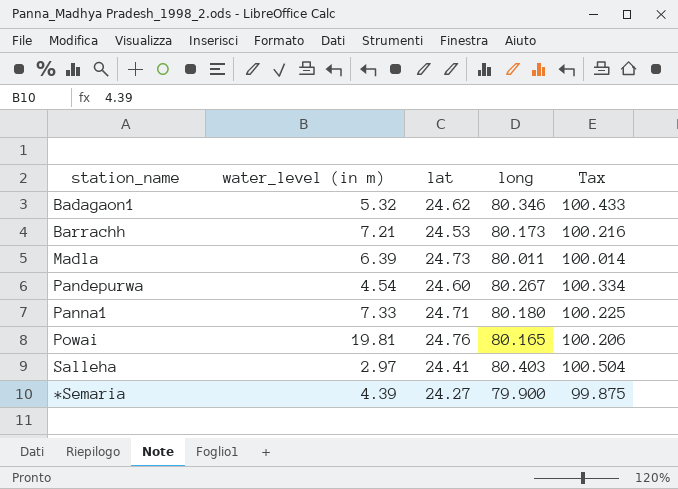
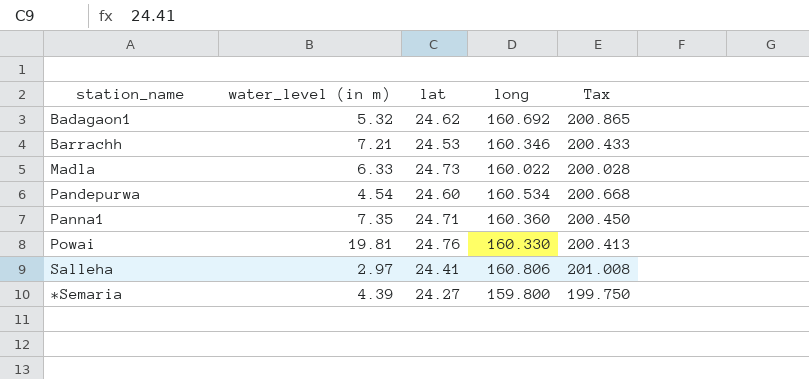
Badagaon1 | long: 80.346 -> 160.692
Badagaon1 | Tax: 100.433 -> 200.865
Barrachh | long: 80.173 -> 160.346
Barrachh | Tax: 100.216 -> 200.433
Madla | water_level (in m): 6.39 -> 6.33
Madla | long: 80.011 -> 160.022
Madla | Tax: 100.014 -> 200.028
Pandepurwa | long: 80.267 -> 160.534
Pandepurwa | Tax: 100.334 -> 200.668
Panna1 | water_level (in m): 7.33 -> 7.35
Panna1 | long: 80.180 -> 160.360
Panna1 | Tax: 100.225 -> 200.450
Powai | long: 80.165 -> 160.330
Powai | Tax: 100.206 -> 200.413
Salleha | long: 80.403 -> 160.806
Salleha | Tax: 100.504 -> 201.008
*Semaria | long: 79.900 -> 159.800
*Semaria | Tax: 99.875 -> 199.750

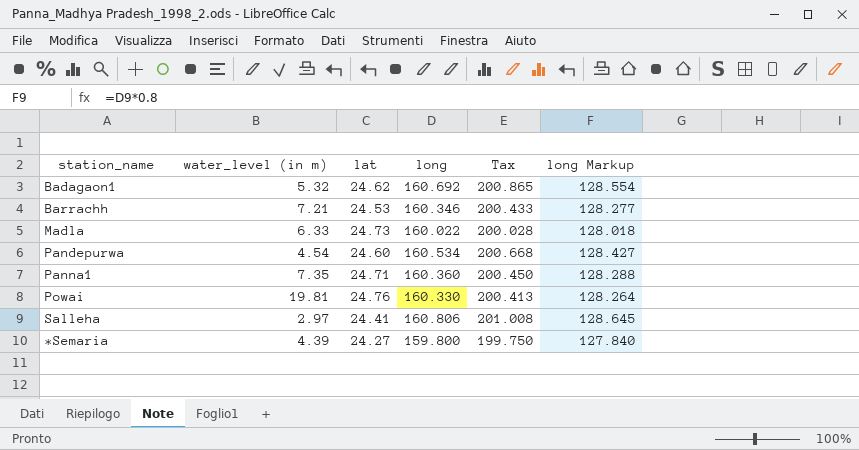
column long Markup | formula: none -> [long] * 0.8

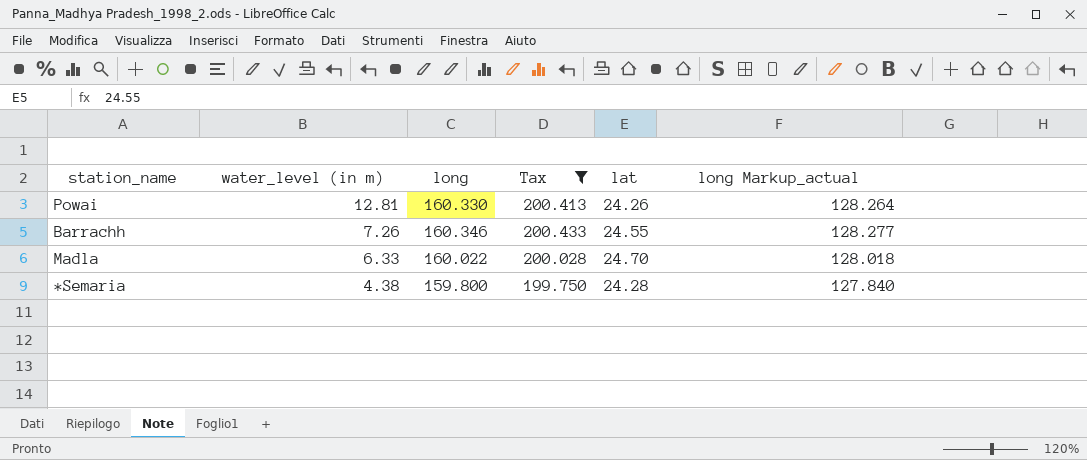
filter: none -> Tax <= 200.433
row order: none -> water_level (in m) descending
column lat | position: 3 -> 5
column name: long Markup -> long Markup_actual
Powai | water_level (in m): 19.81 -> 12.81
Powai | lat: 24.76 -> 24.26
Barrachh | water_level (in m): 7.21 -> 7.26
Barrachh | lat: 24.53 -> 24.55
Madla | lat: 24.73 -> 24.70
*Semaria | water_level (in m): 4.39 -> 4.38
*Semaria | lat: 24.27 -> 24.28

